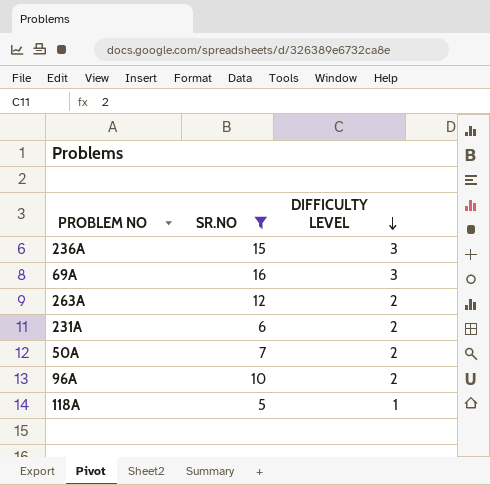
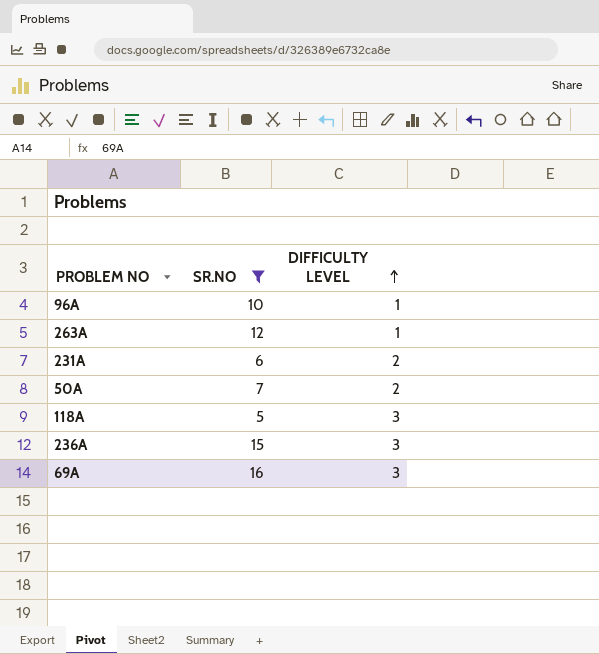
row order: DIFFICULTY LEVEL descending -> DIFFICULTY LEVEL ascending
96A | DIFFICULTY LEVEL: 2 -> 1
263A | DIFFICULTY LEVEL: 2 -> 1
118A | DIFFICULTY LEVEL: 1 -> 3

